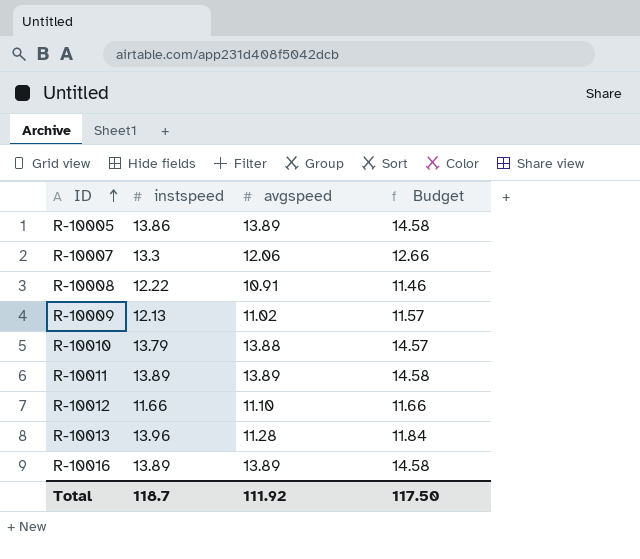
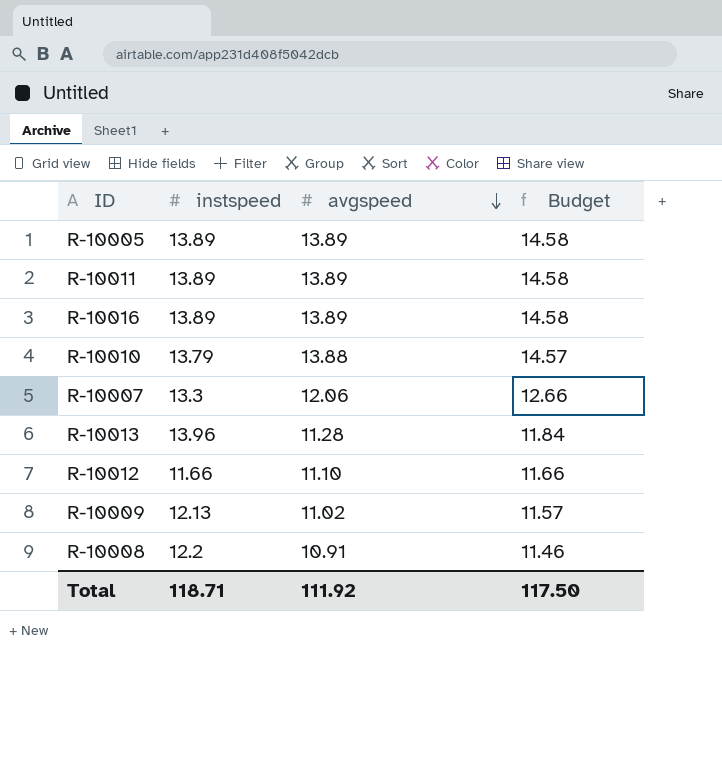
row order: ID ascending -> avgspeed descending
R-10005 | instspeed: 13.86 -> 13.89
R-10008 | instspeed: 12.22 -> 12.2
Total | instspeed: 118.7 -> 118.71

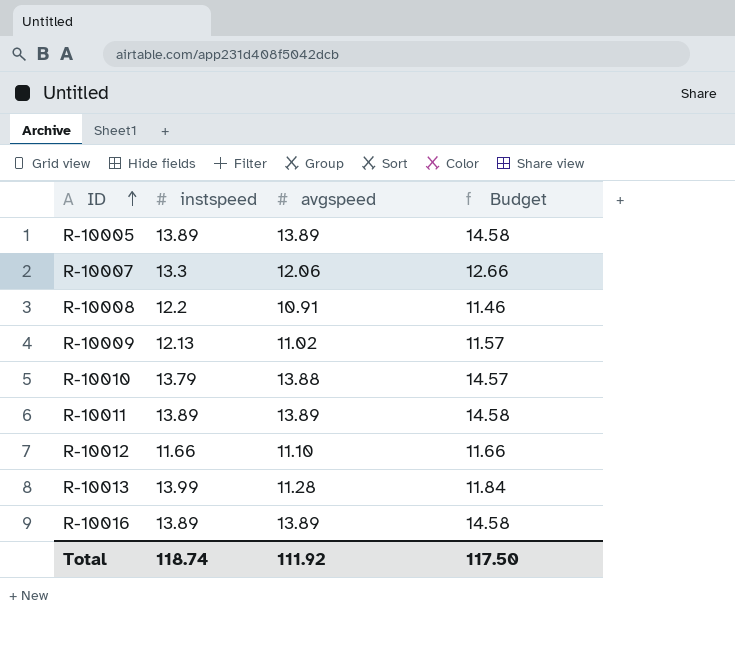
row order: avgspeed descending -> ID ascending
R-10013 | instspeed: 13.96 -> 13.99
Total | instspeed: 118.71 -> 118.74

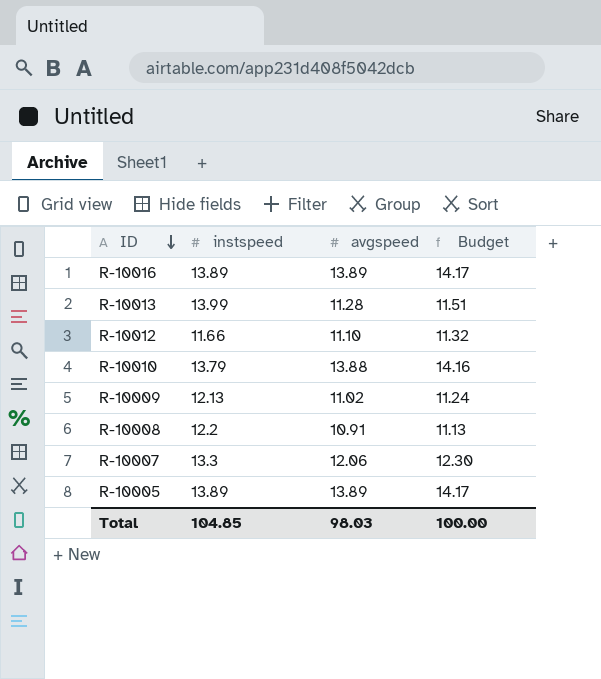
row order: ID ascending -> ID descending
column Budget | formula: [avgspeed] * 1.05 -> [avgspeed] * 1.02
row R-10011: 13.89 | 13.89 | 14.58 -> none
Total | instspeed: 118.74 -> 104.85
Total | avgspeed: 111.92 -> 98.03
Total | Budget: 117.50 -> 100.00

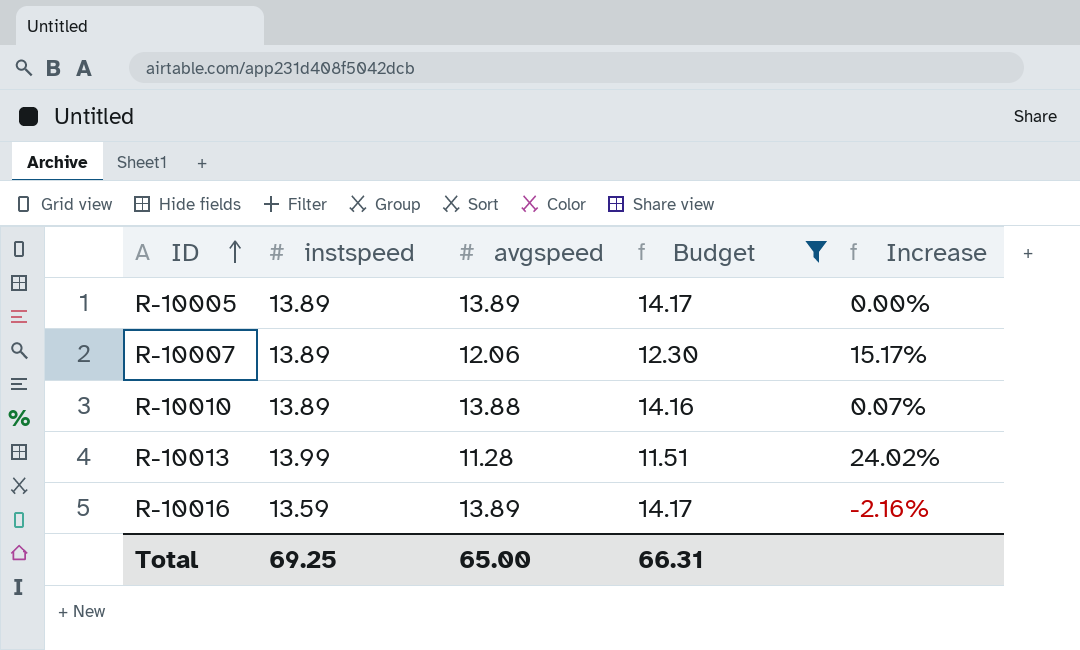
filter: none -> Budget >= 11.51
row order: ID descending -> ID ascending
column Increase | formula: none -> ([instspeed] - [avgspeed]) / [avgspeed]
R-10007 | instspeed: 13.3 -> 13.89
R-10010 | instspeed: 13.79 -> 13.89
R-10016 | instspeed: 13.89 -> 13.59
Total | instspeed: 104.85 -> 69.25
Total | avgspeed: 98.03 -> 65.00
Total | Budget: 100.00 -> 66.31

